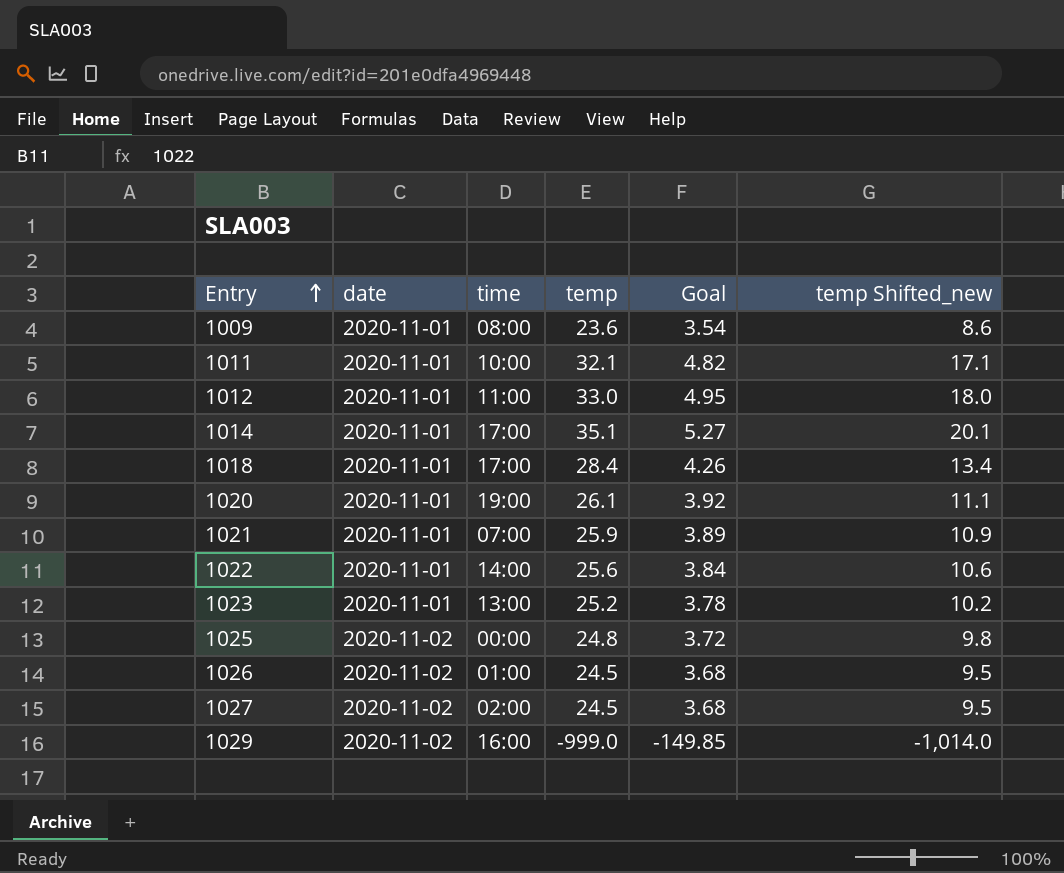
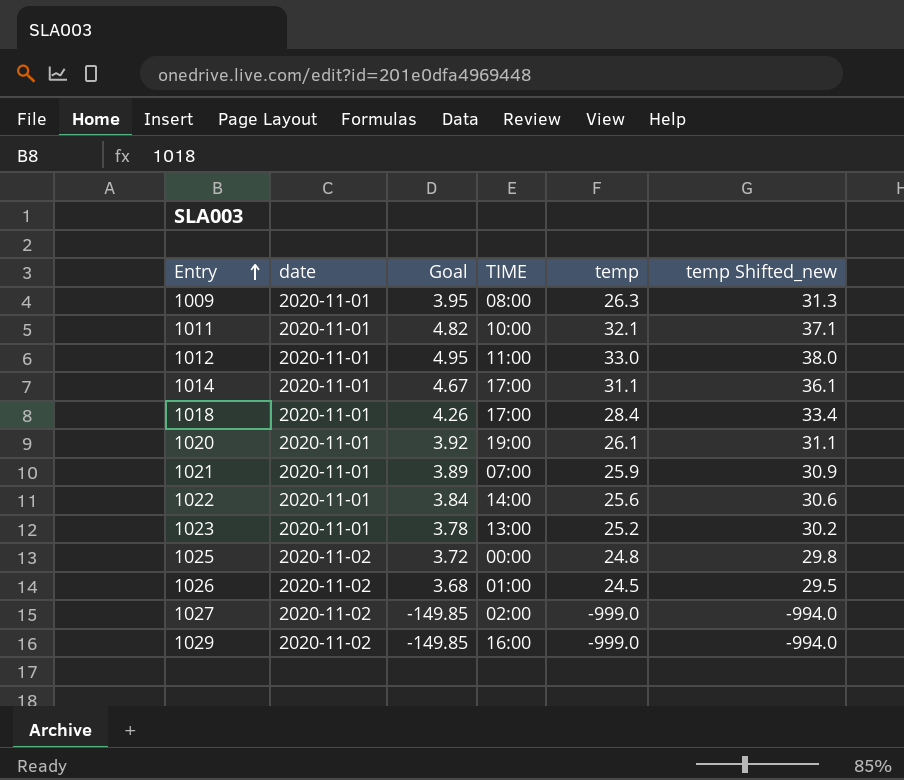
column Goal | position: 5 -> 3
column name: time -> TIME
column temp Shifted_new | formula: [temp] - 15 -> [temp] + 5
1009 | Goal: 3.54 -> 3.95
1009 | temp: 23.6 -> 26.3
1014 | Goal: 5.27 -> 4.67
1014 | temp: 35.1 -> 31.1
1027 | Goal: 3.68 -> -149.85
1027 | temp: 24.5 -> -999.0

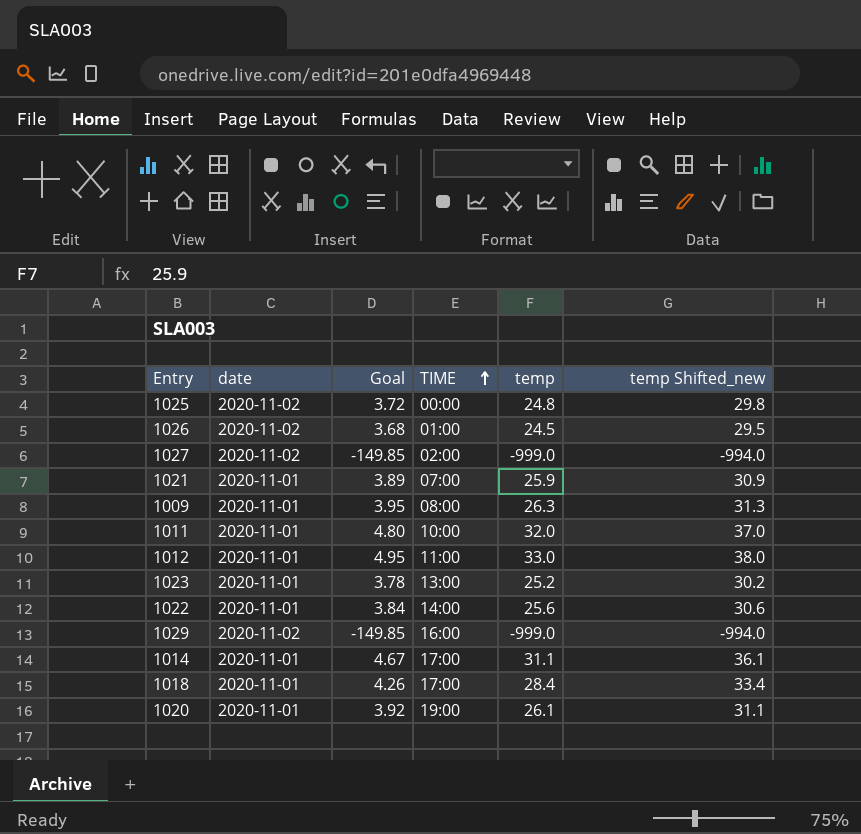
row order: Entry ascending -> TIME ascending
1011 | Goal: 4.82 -> 4.80
1011 | temp: 32.1 -> 32.0
1011 | temp Shifted_new: 37.1 -> 37.0

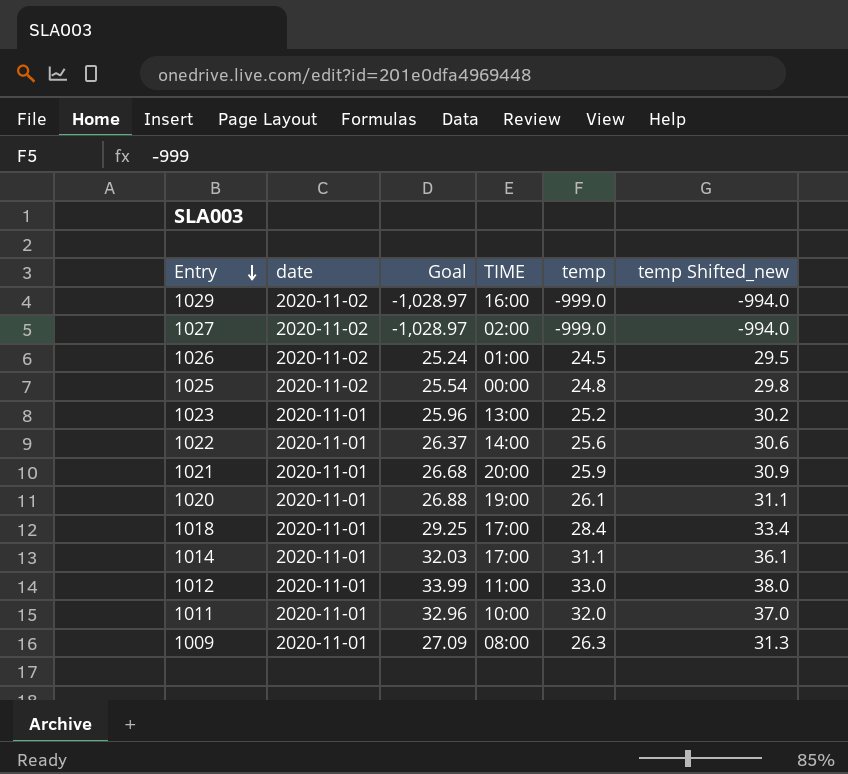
row order: TIME ascending -> Entry descending
column Goal | formula: [temp] * 0.15 -> [temp] * 1.03
1021 | TIME: 07:00 -> 20:00

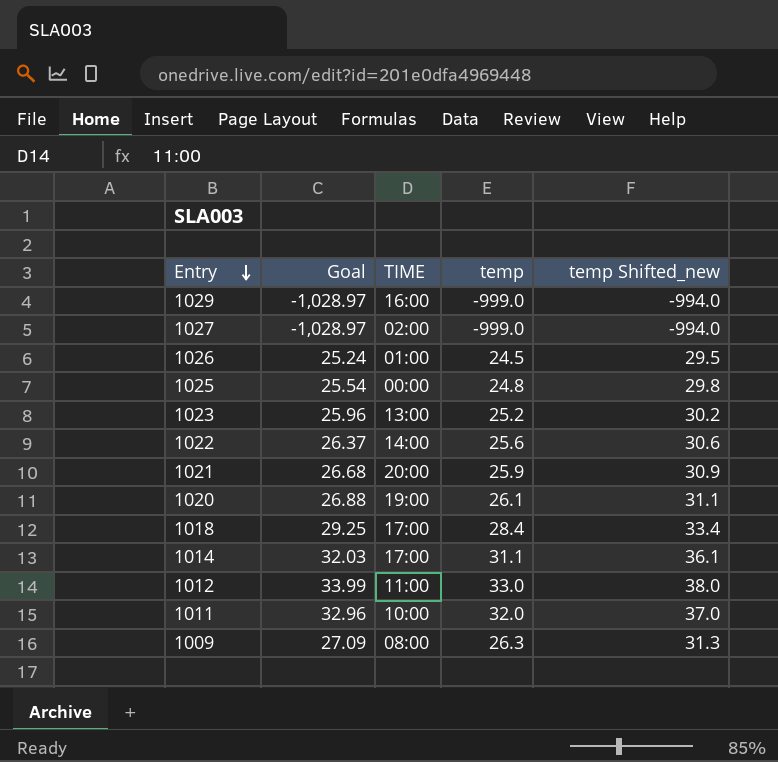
column date | position: 2 -> none

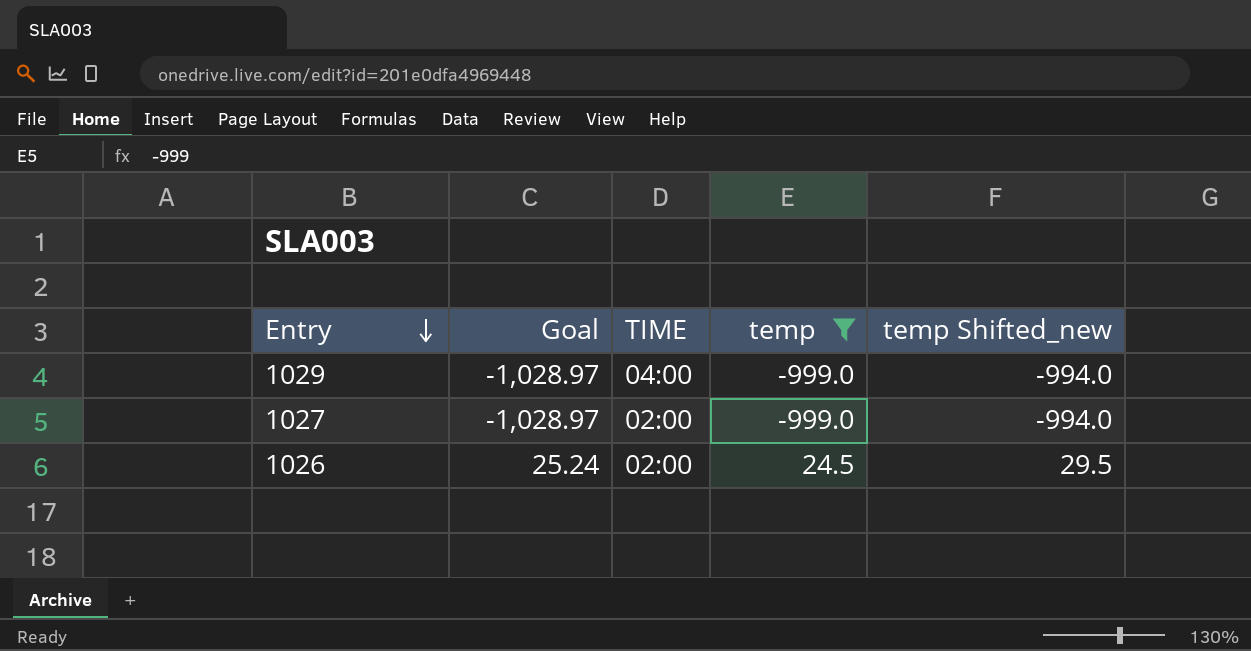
filter: none -> temp <= 24.5
1029 | TIME: 16:00 -> 04:00
1026 | TIME: 01:00 -> 02:00

